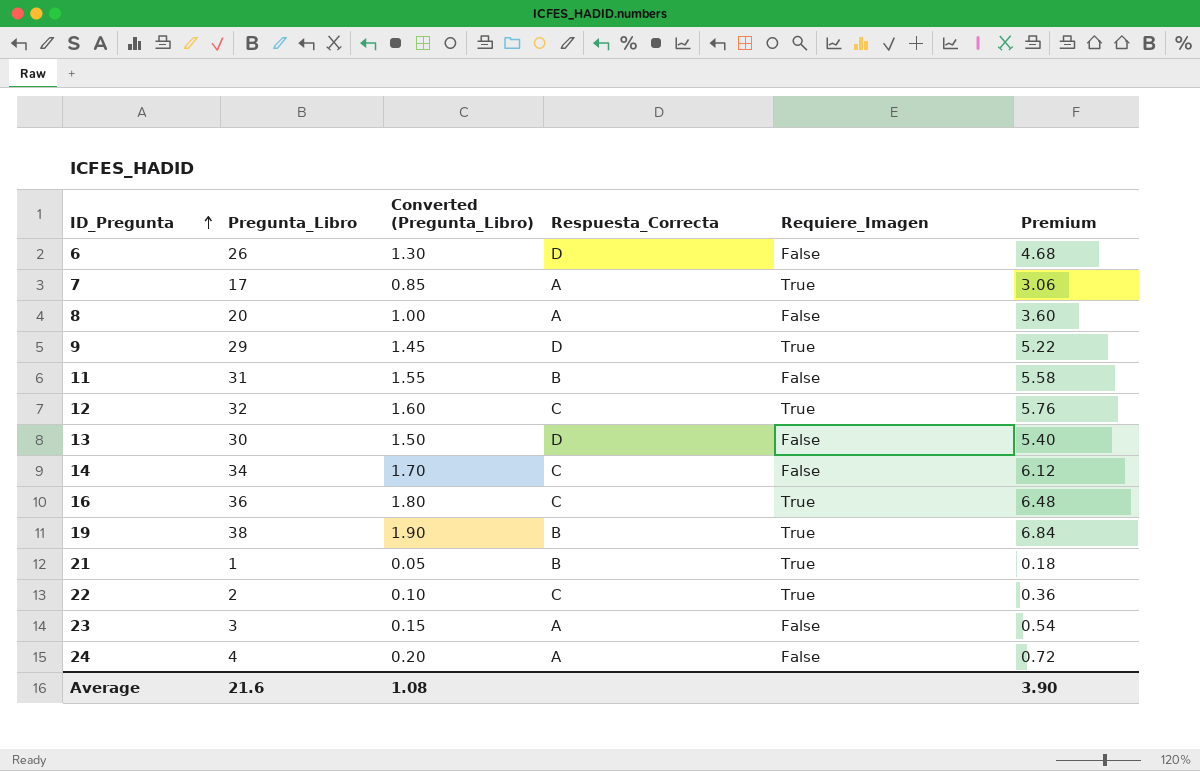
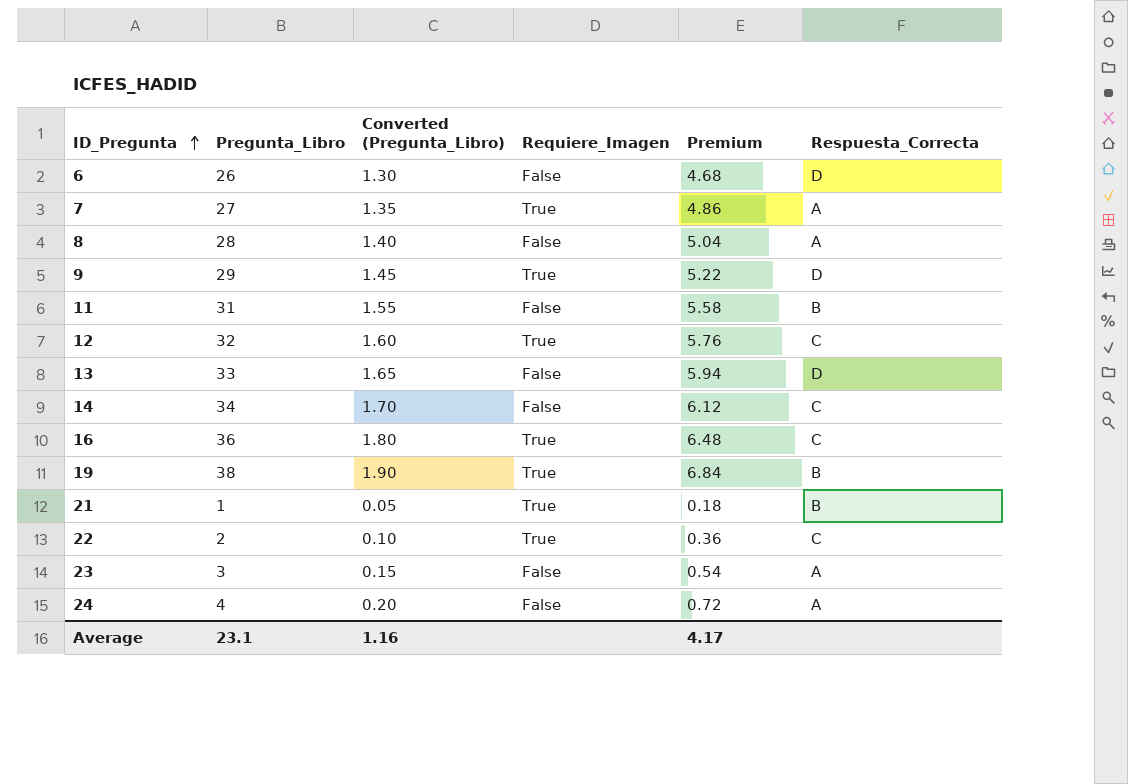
column Respuesta_Correcta | position: 4 -> 6
7 | Pregunta_Libro: 17 -> 27
7 | Converted (Pregunta_Libro): 0.85 -> 1.35
7 | Premium: 3.06 -> 4.86
8 | Pregunta_Libro: 20 -> 28
8 | Converted (Pregunta_Libro): 1.00 -> 1.40
8 | Premium: 3.60 -> 5.04
13 | Pregunta_Libro: 30 -> 33
13 | Converted (Pregunta_Libro): 1.50 -> 1.65
13 | Premium: 5.40 -> 5.94
Average | Pregunta_Libro: 21.6 -> 23.1
Average | Converted (Pregunta_Libro): 1.08 -> 1.16
Average | Premium: 3.90 -> 4.17

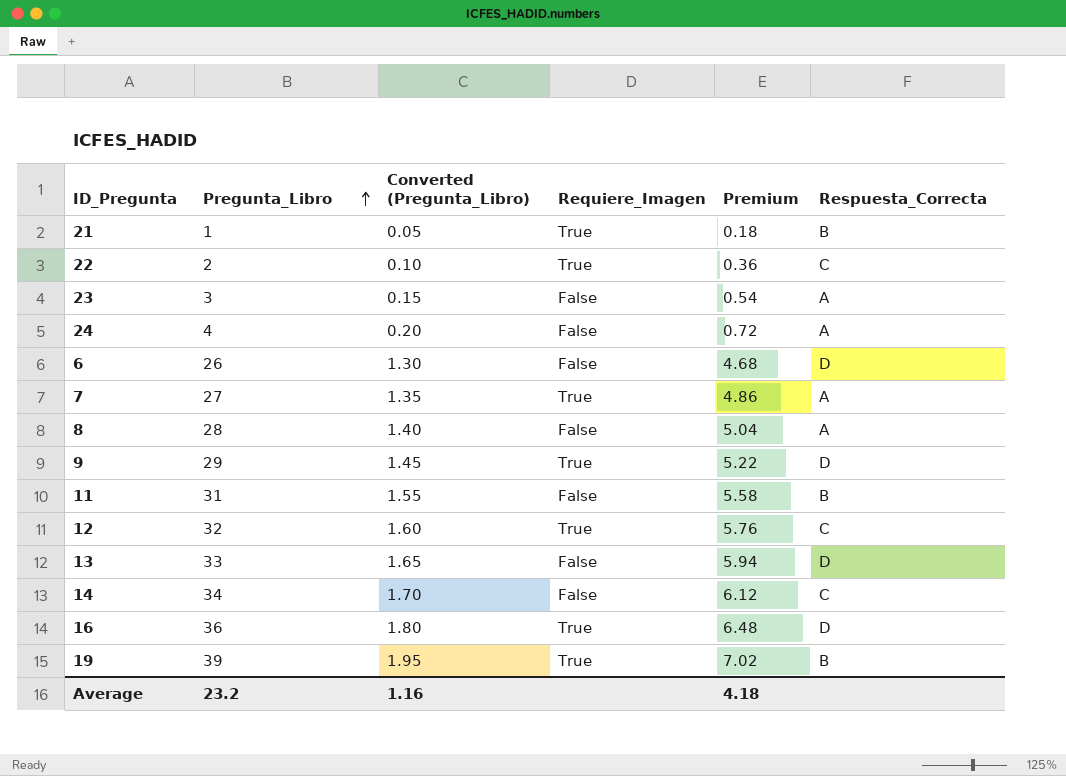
row order: ID_Pregunta ascending -> Pregunta_Libro ascending
16 | Respuesta_Correcta: C -> D
19 | Pregunta_Libro: 38 -> 39
19 | Converted (Pregunta_Libro): 1.90 -> 1.95
19 | Premium: 6.84 -> 7.02
Average | Pregunta_Libro: 23.1 -> 23.2
Average | Premium: 4.17 -> 4.18

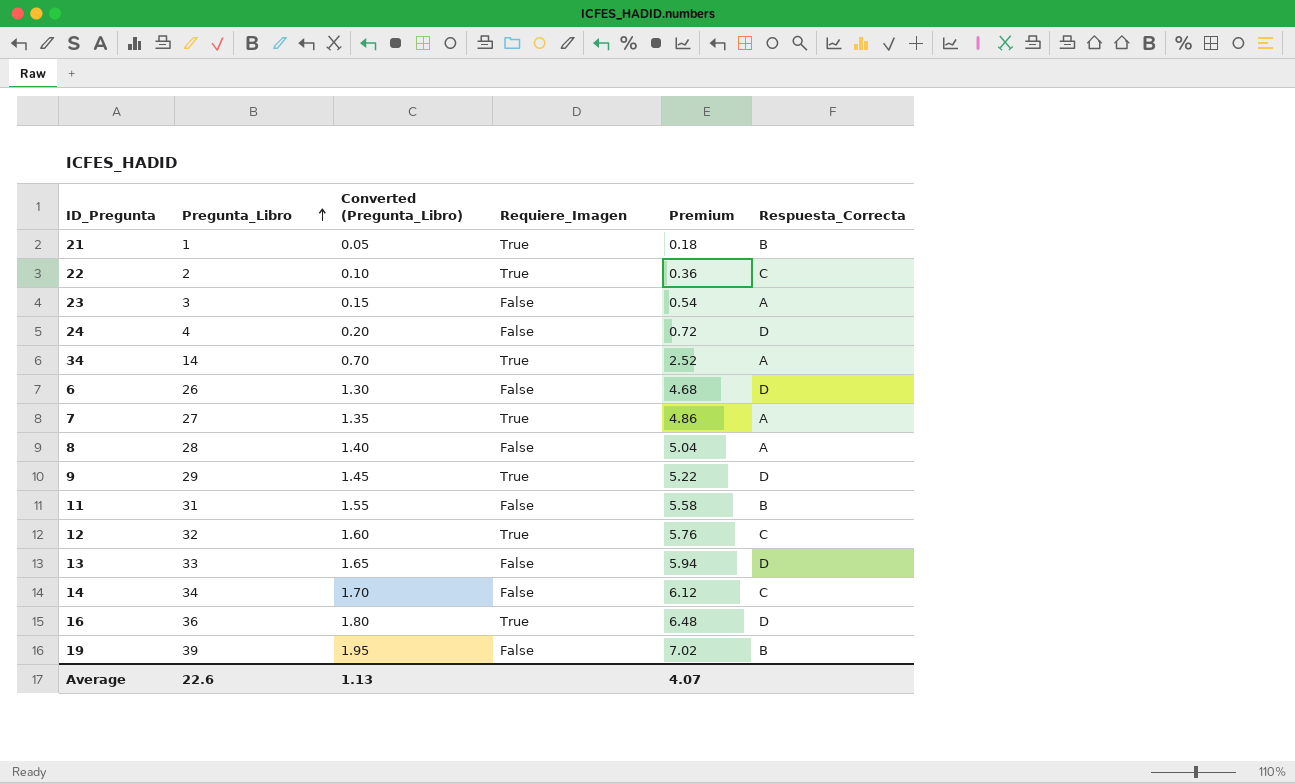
24 | Respuesta_Correcta: A -> D
row 34: none -> 14 | 0.70 | True | 2.52 | A
19 | Requiere_Imagen: True -> False
Average | Pregunta_Libro: 23.2 -> 22.6
Average | Converted (Pregunta_Libro): 1.16 -> 1.13
Average | Premium: 4.18 -> 4.07

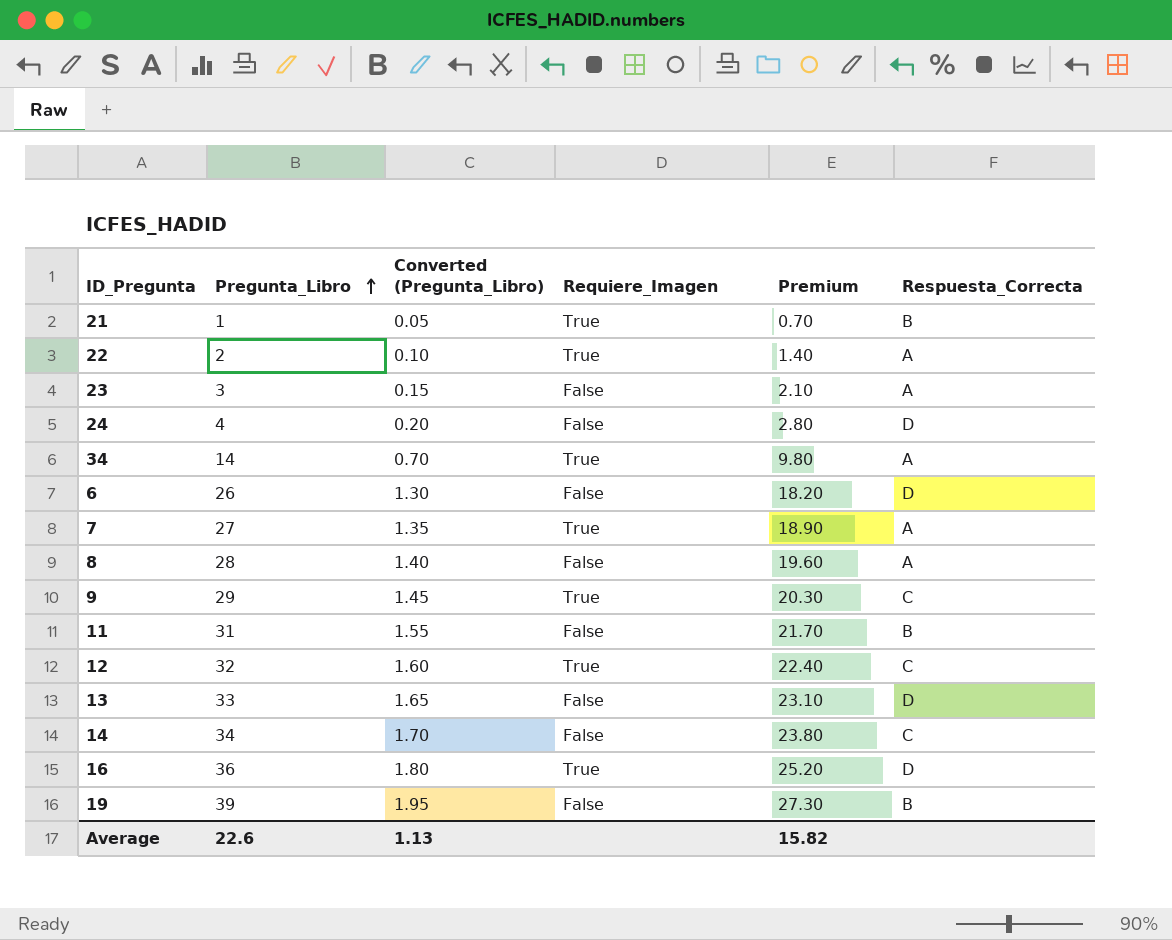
column Premium | formula: [Pregunta_Libro] * 0.18 -> [Pregunta_Libro] * 0.7
22 | Respuesta_Correcta: C -> A
9 | Respuesta_Correcta: D -> C
Average | Premium: 4.07 -> 15.82

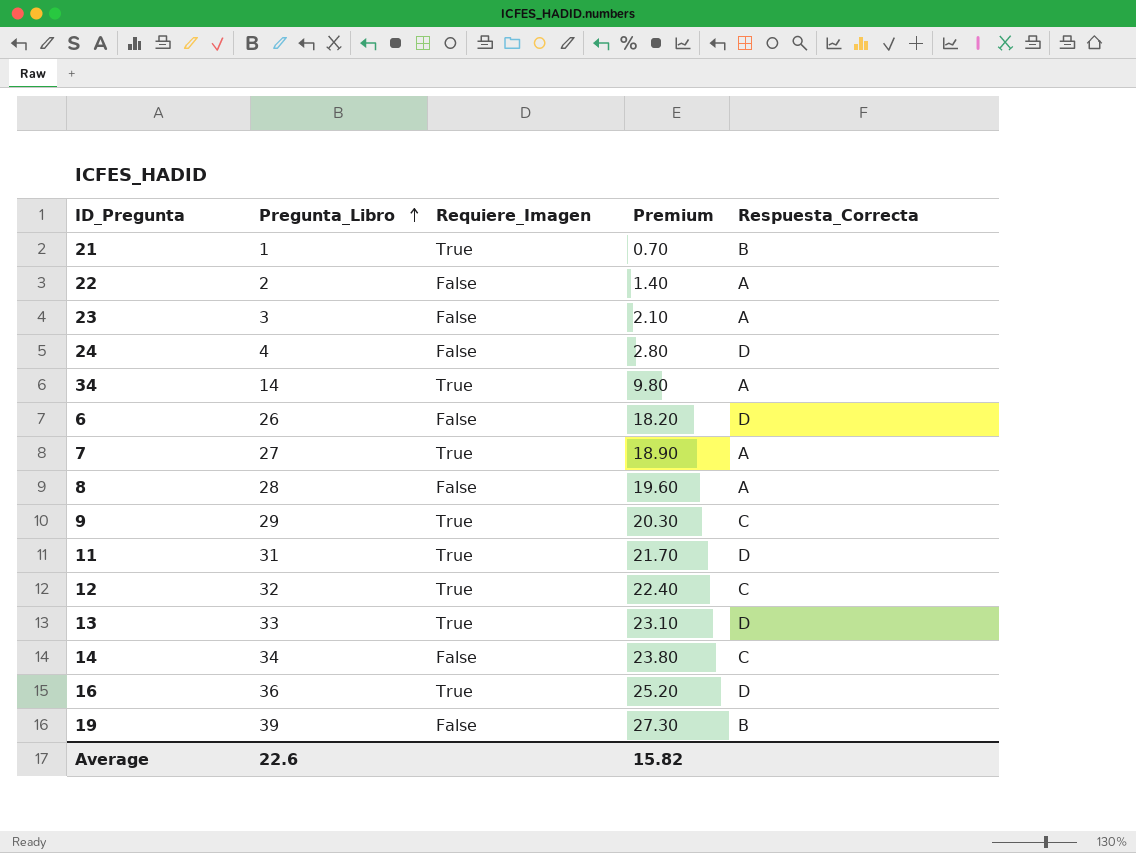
column Converted (Pregunta_Libro) | formula: [Pregunta_Libro] * 0.05 -> none
22 | Requiere_Imagen: True -> False
11 | Requiere_Imagen: False -> True
11 | Respuesta_Correcta: B -> D
13 | Requiere_Imagen: False -> True

